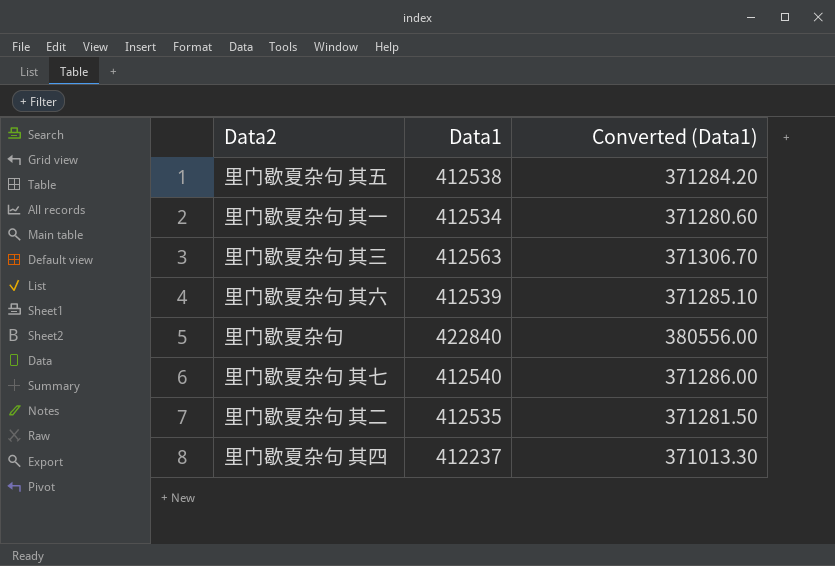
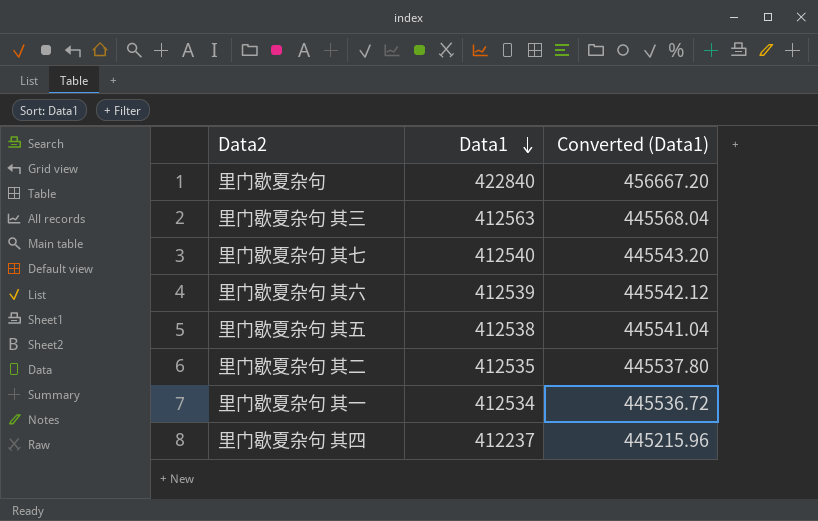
row order: none -> Data1 descending
column Converted (Data1) | formula: [Data1] * 0.9 -> [Data1] * 1.08

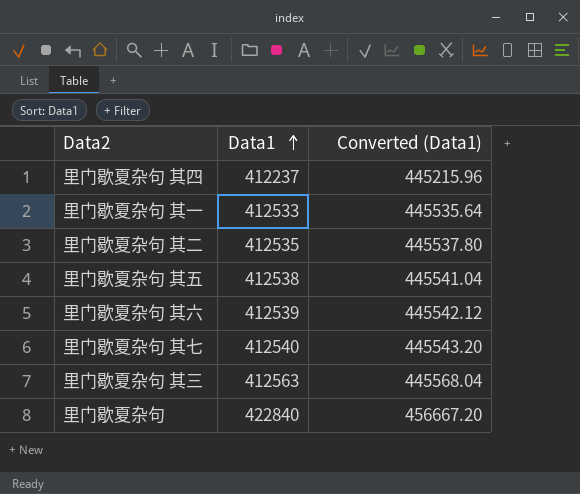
row order: Data1 descending -> Data1 ascending
里门歇夏杂句 其一 | Data1: 412534 -> 412533
里门歇夏杂句 其一 | Converted (Data1): 445536.72 -> 445535.64

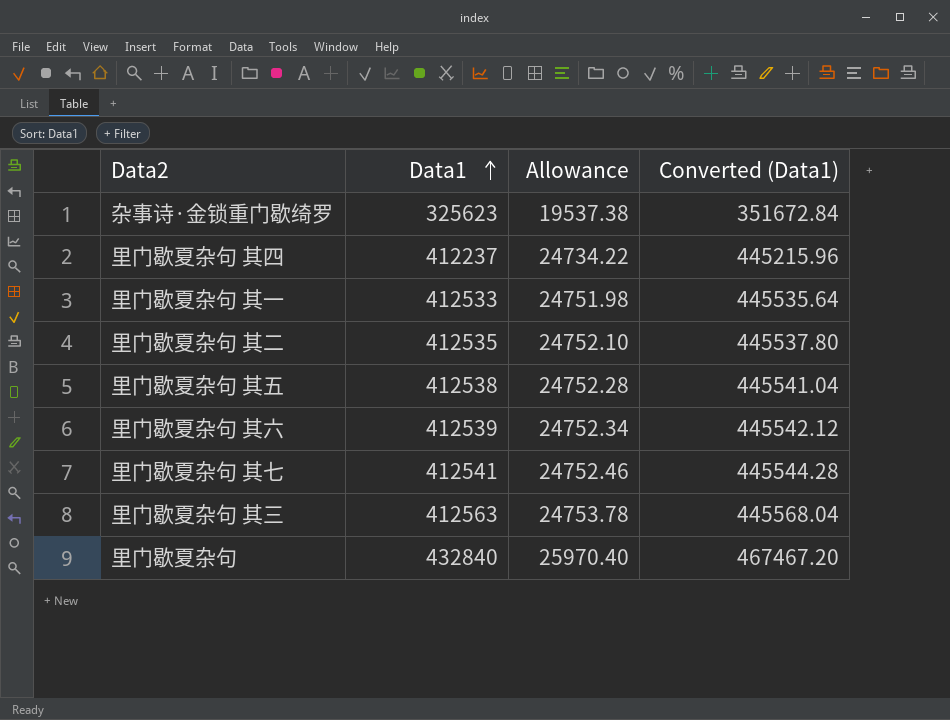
column Allowance | formula: none -> [Data1] * 0.06
row 杂事诗·金锁重门歇绮罗: none -> 325623 | 19537.38 | 351672.84
里门歇夏杂句 其七 | Data1: 412540 -> 412541
里门歇夏杂句 其七 | Converted (Data1): 445543.20 -> 445544.28
里门歇夏杂句 | Data1: 422840 -> 432840
里门歇夏杂句 | Converted (Data1): 456667.20 -> 467467.20

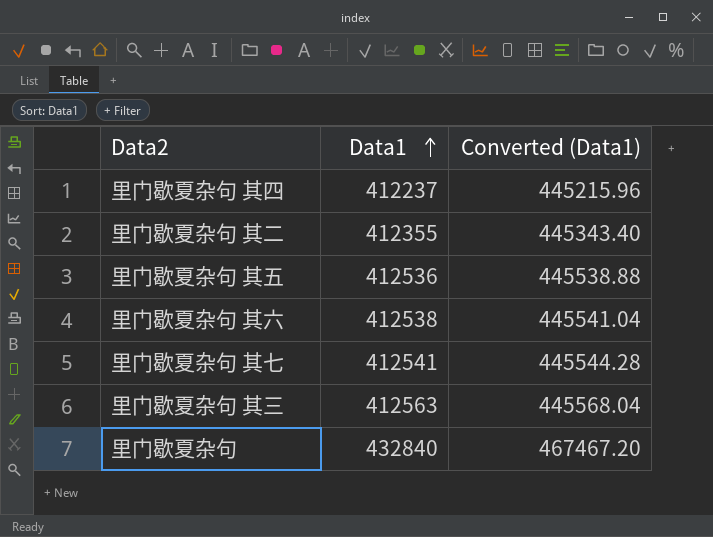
column Allowance | formula: [Data1] * 0.06 -> none
row 杂事诗·金锁重门歇绮罗: 325623 | 19537.38 | 351672.84 -> none
row 里门歇夏杂句 其一: 412533 | 24751.98 | 445535.64 -> none
里门歇夏杂句 其二 | Data1: 412535 -> 412355
里门歇夏杂句 其二 | Converted (Data1): 445537.80 -> 445343.40
里门歇夏杂句 其五 | Data1: 412538 -> 412536
里门歇夏杂句 其五 | Converted (Data1): 445541.04 -> 445538.88
里门歇夏杂句 其六 | Data1: 412539 -> 412538
里门歇夏杂句 其六 | Converted (Data1): 445542.12 -> 445541.04

